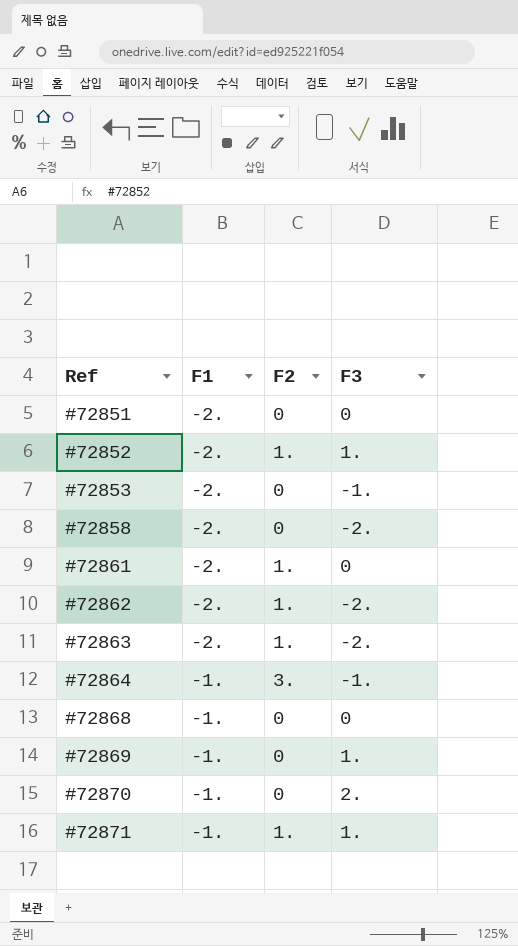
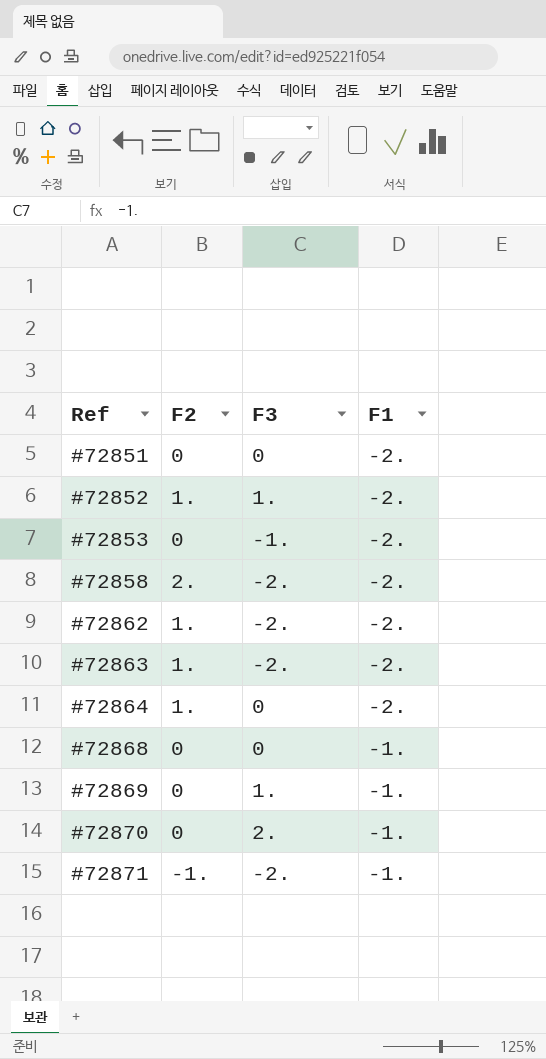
column F1 | position: 2 -> 4
row #72861: -2. | 1. | 0 -> none
#72858 | F2: 0 -> 2.
#72864 | F2: 3. -> 1.
#72864 | F3: -1. -> 0
#72864 | F1: -1. -> -2.
#72871 | F2: 1. -> -1.
#72871 | F3: 1. -> -2.

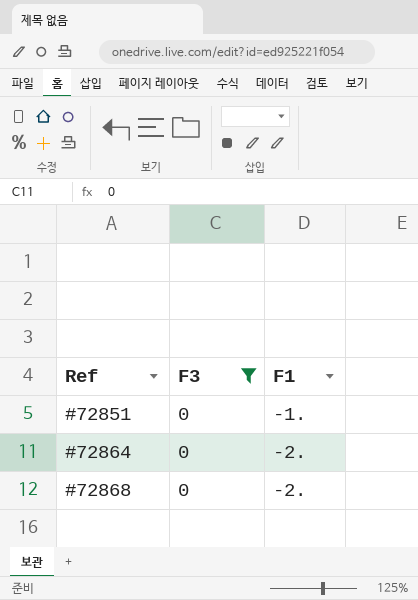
filter: none -> F3 = 0
column F2 | position: 2 -> none
#72851 | F1: -2. -> -1.
#72868 | F1: -1. -> -2.

